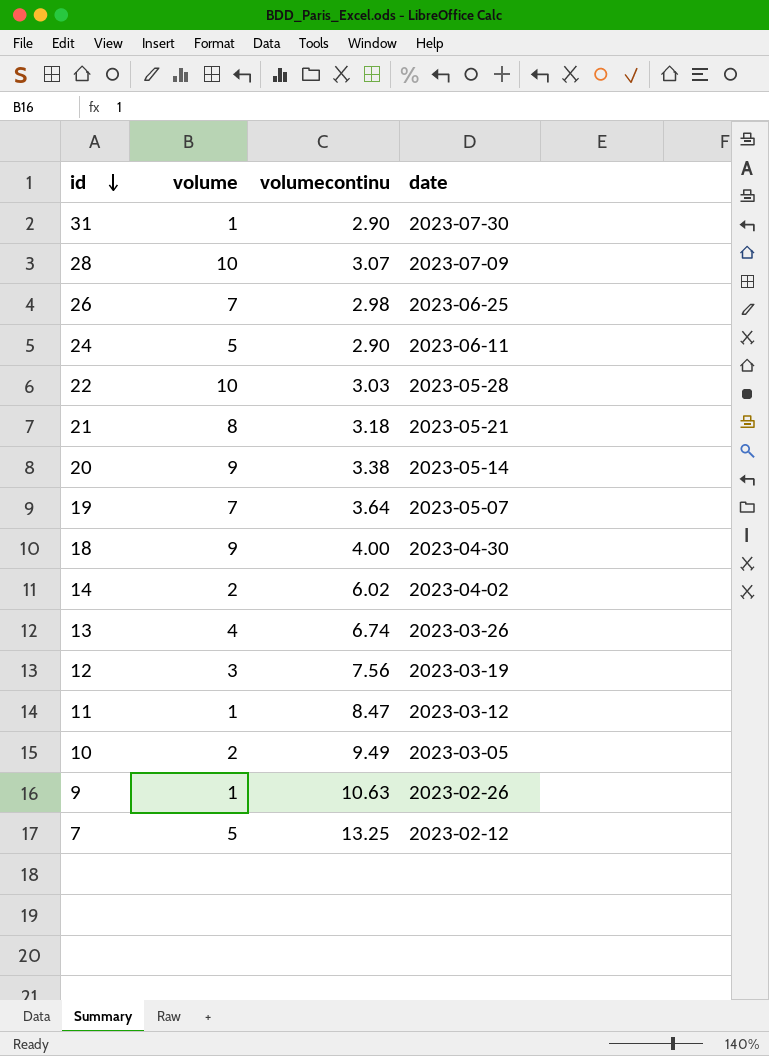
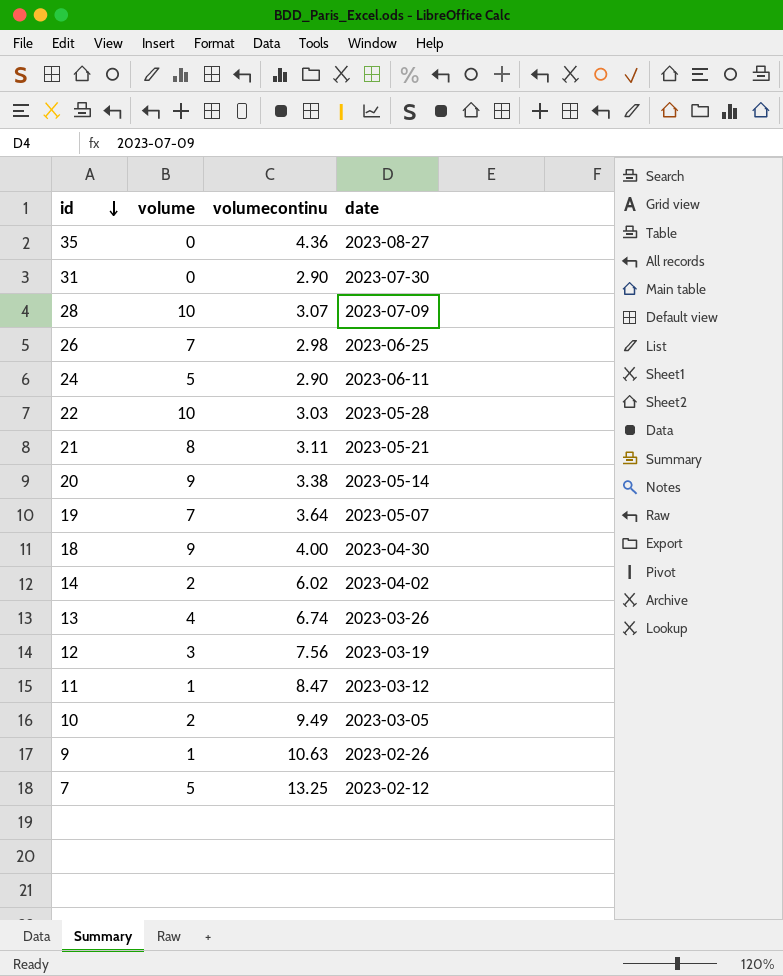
row 35: none -> 0 | 4.36 | 2023-08-27
31 | volume: 1 -> 0
21 | volumecontinu: 3.18 -> 3.11

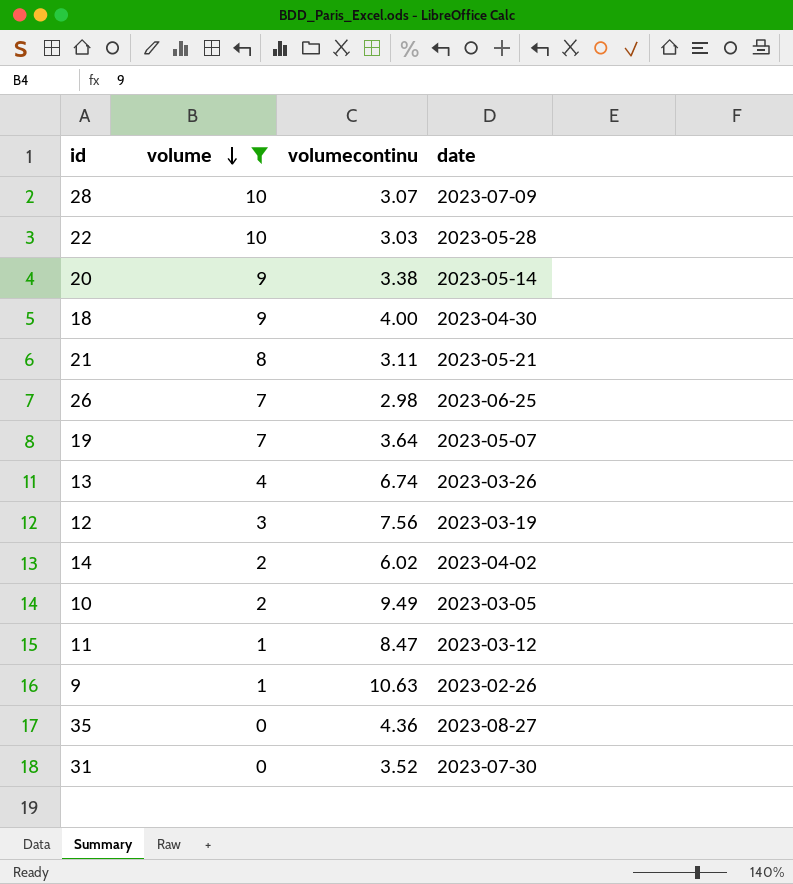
filter: none -> volume != 5
row order: id descending -> volume descending
31 | volumecontinu: 2.90 -> 3.52

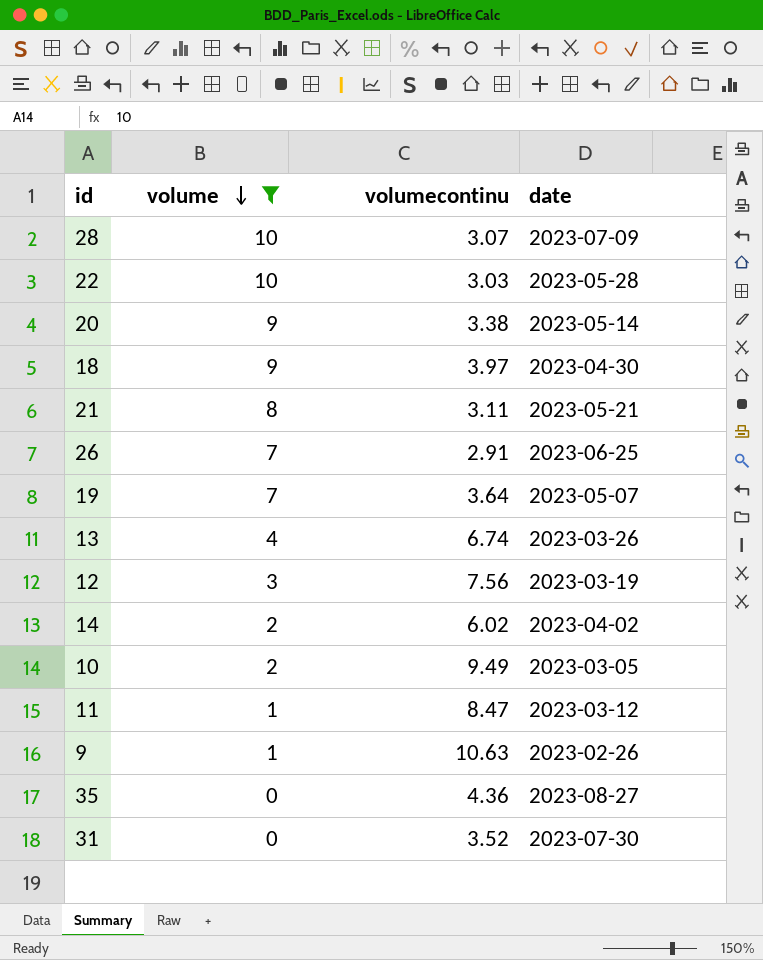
18 | volumecontinu: 4.00 -> 3.97
26 | volumecontinu: 2.98 -> 2.91

